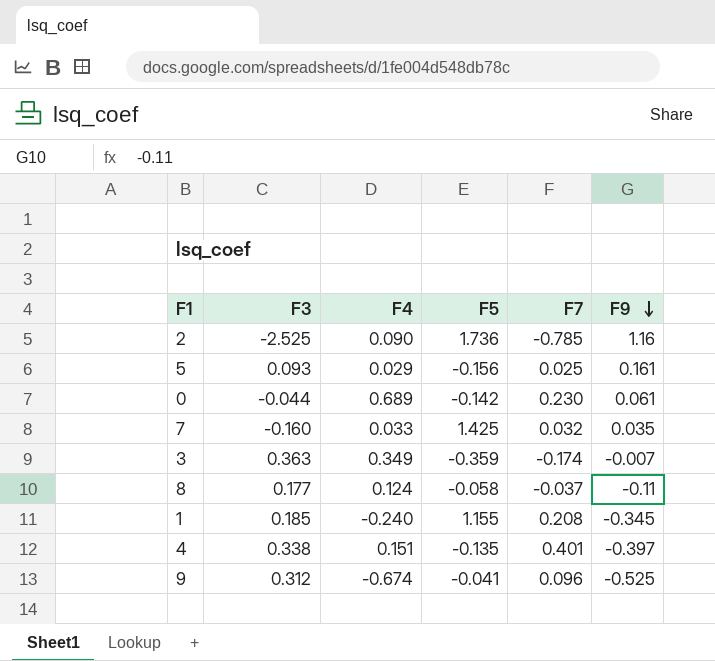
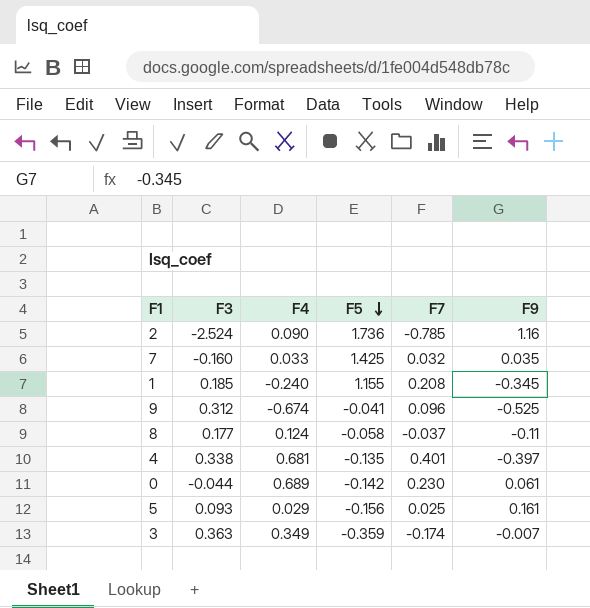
row order: F9 descending -> F5 descending
2 | F3: -2.525 -> -2.524
4 | F4: 0.151 -> 0.681

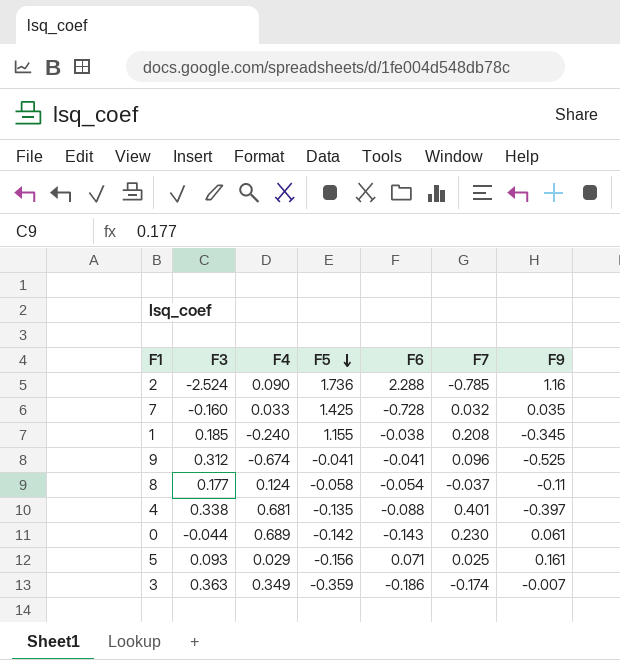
column F6 | position: none -> 5

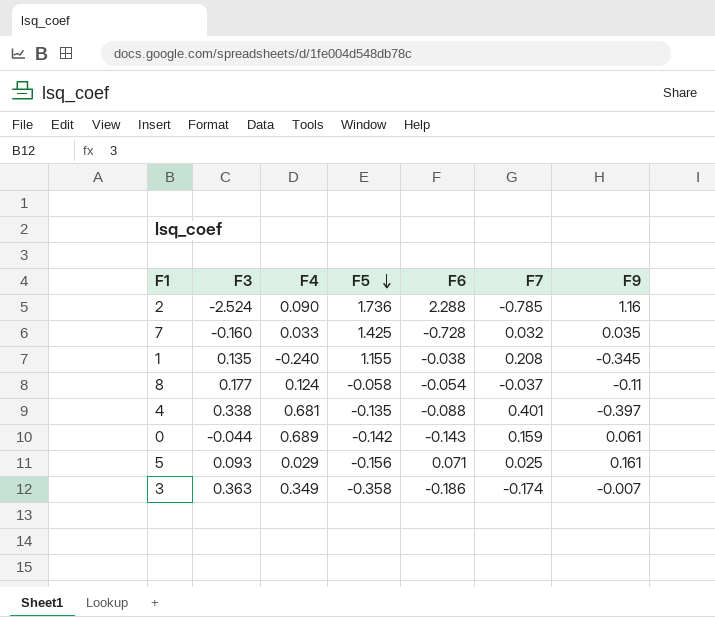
row 9: 0.312 | -0.674 | -0.041 | -0.041 | 0.096 | -0.525 -> none
1 | F3: 0.185 -> 0.135
0 | F7: 0.230 -> 0.159
3 | F5: -0.359 -> -0.358

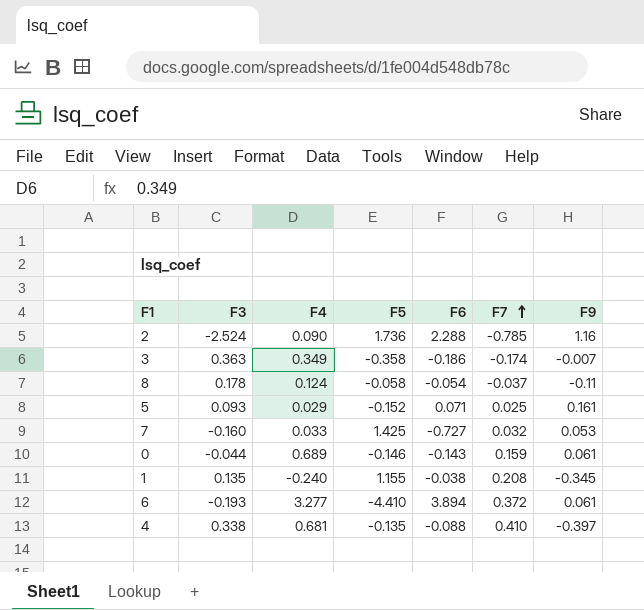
row order: F5 descending -> F7 ascending
8 | F3: 0.177 -> 0.178
5 | F5: -0.156 -> -0.152
7 | F6: -0.728 -> -0.727
7 | F9: 0.035 -> 0.053
0 | F5: -0.142 -> -0.146
row 6: none -> -0.193 | 3.277 | -4.410 | 3.894 | 0.372 | 0.061
4 | F7: 0.401 -> 0.410

